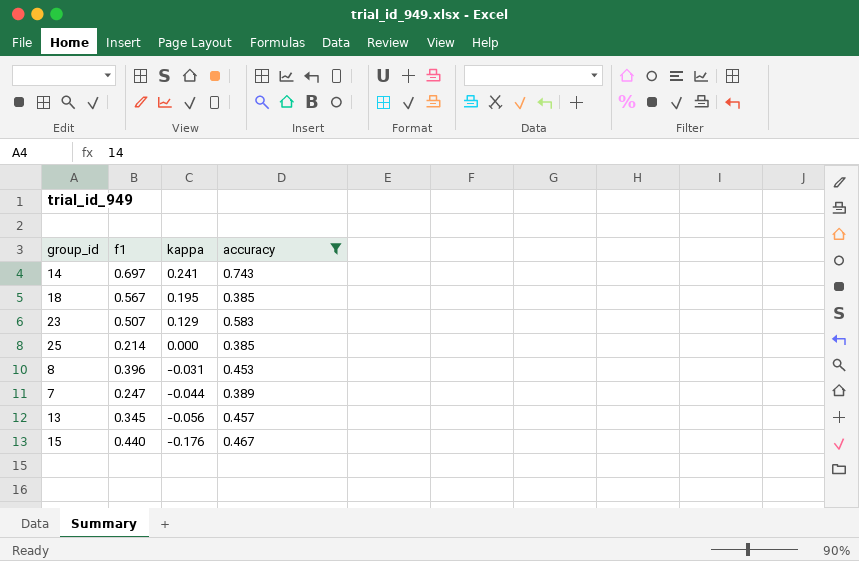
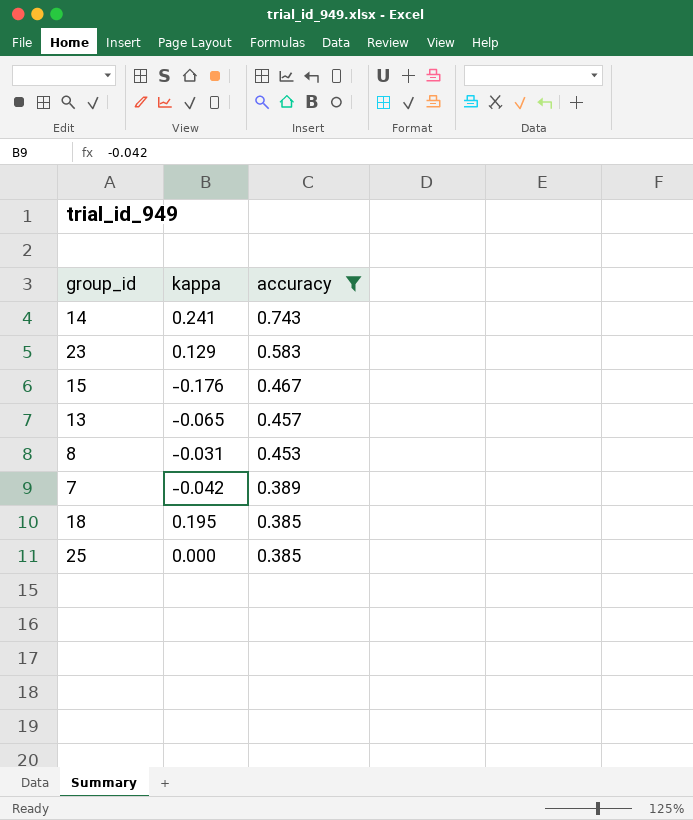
row order: kappa descending -> accuracy descending
column f1 | position: 2 -> none
13 | kappa: -0.056 -> -0.065
7 | kappa: -0.044 -> -0.042

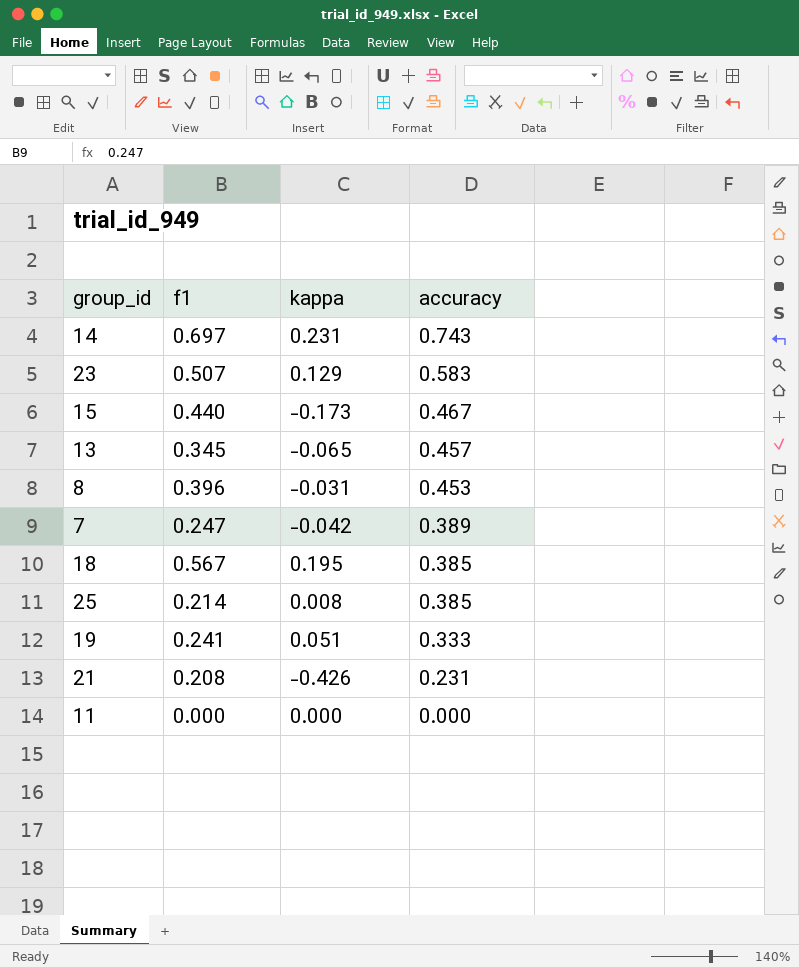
filter: accuracy >= 0.385 -> none
column f1 | position: none -> 2
14 | kappa: 0.241 -> 0.231
15 | kappa: -0.176 -> -0.173
25 | kappa: 0.000 -> 0.008

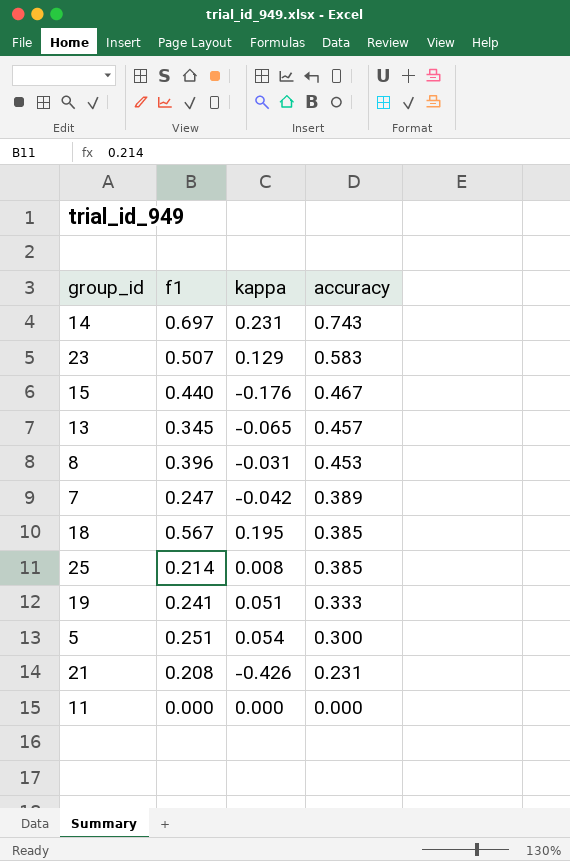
15 | kappa: -0.173 -> -0.176
row 5: none -> 0.251 | 0.054 | 0.300

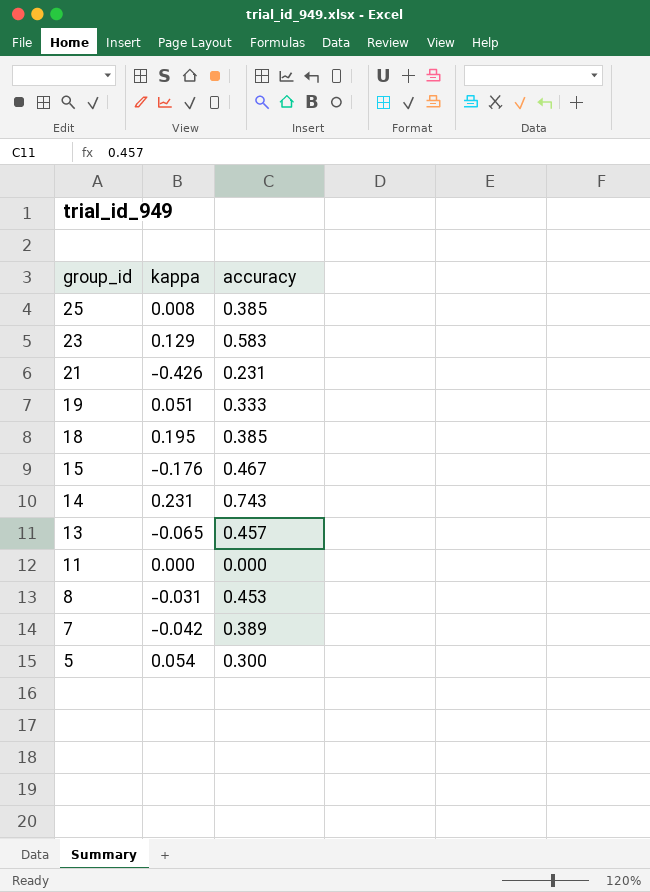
row order: accuracy descending -> group_id descending
column f1 | position: 2 -> none

